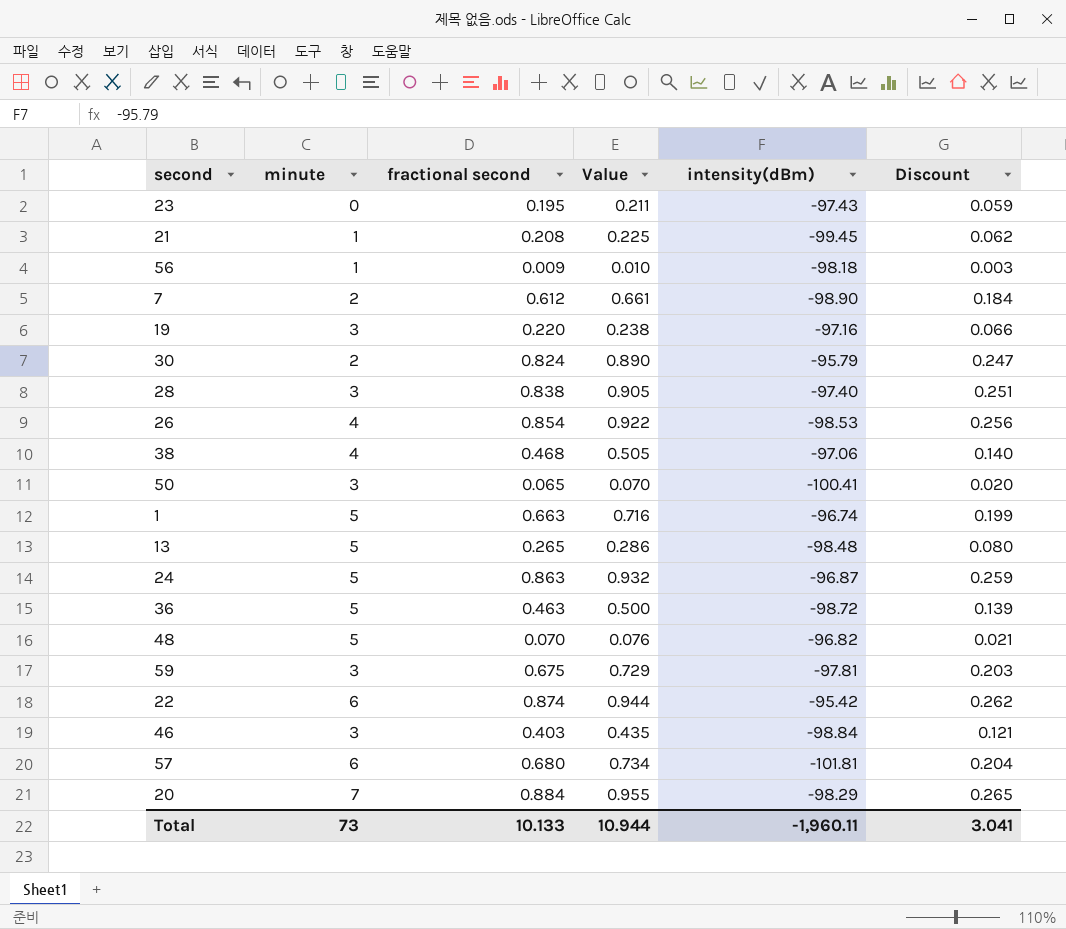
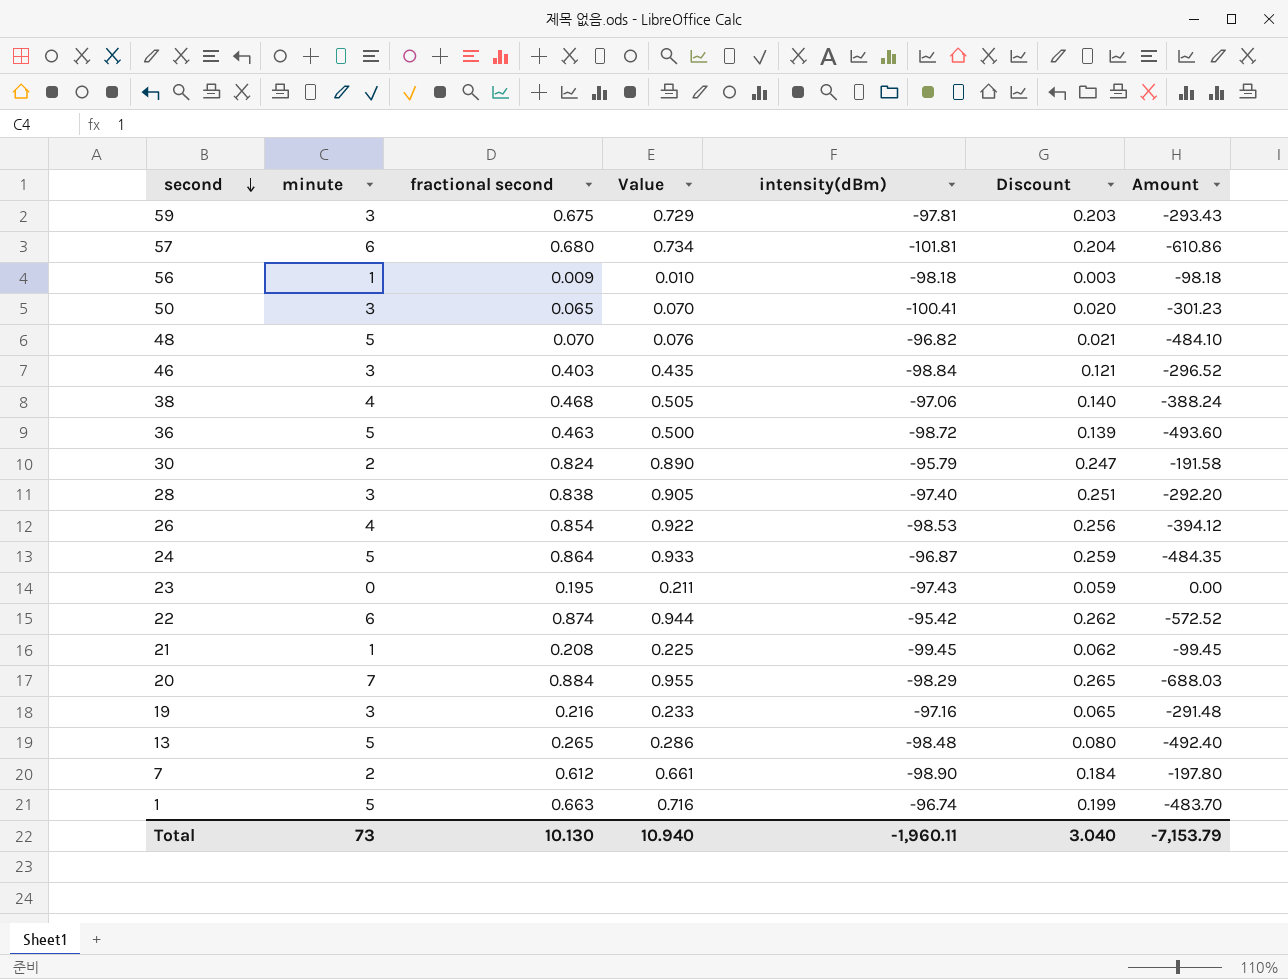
row order: none -> second descending
column Amount | formula: none -> [minute] * [intensity(dBm)]
24 | fractional second: 0.863 -> 0.864
24 | Value: 0.932 -> 0.933
19 | fractional second: 0.220 -> 0.216
19 | Value: 0.238 -> 0.233
19 | Discount: 0.066 -> 0.065
Total | fractional second: 10.133 -> 10.130
Total | Value: 10.944 -> 10.940
Total | Discount: 3.041 -> 3.040

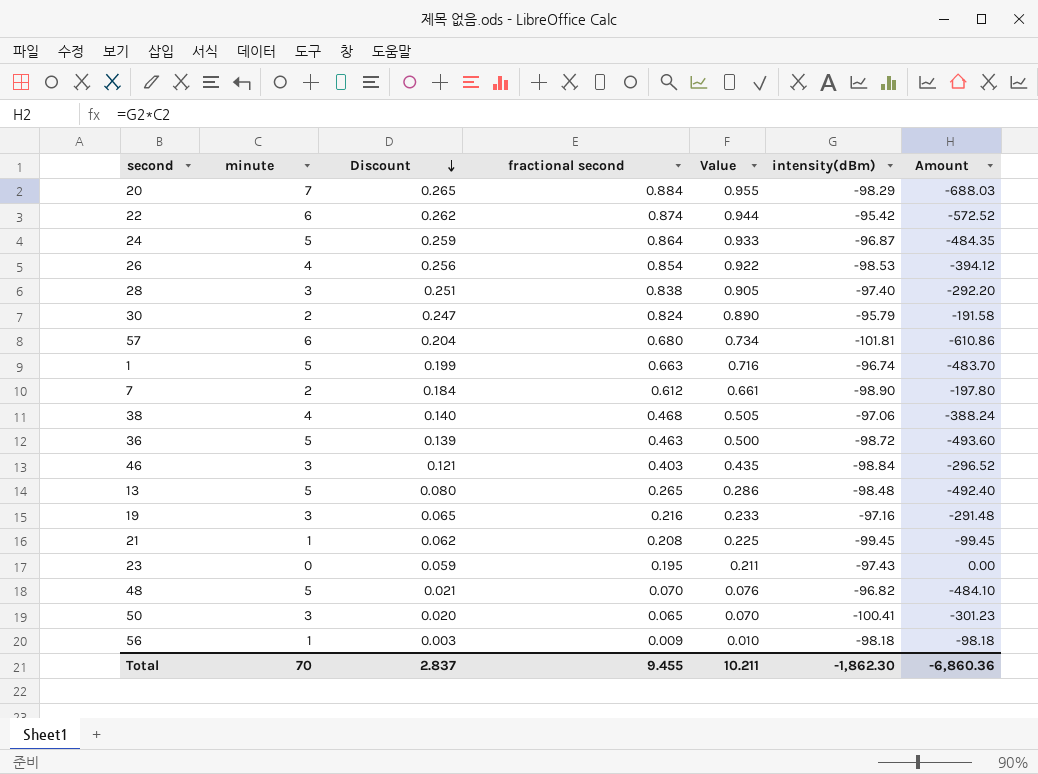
row order: second descending -> Discount descending
column Discount | position: 6 -> 3
row 59: 3 | 0.675 | 0.729 | -97.81 | 0.203 | -293.43 -> none
Total | minute: 73 -> 70
Total | Discount: 3.040 -> 2.837
Total | fractional second: 10.130 -> 9.455
Total | Value: 10.940 -> 10.211
Total | intensity(dBm): -1,960.11 -> -1,862.30
Total | Amount: -7,153.79 -> -6,860.36

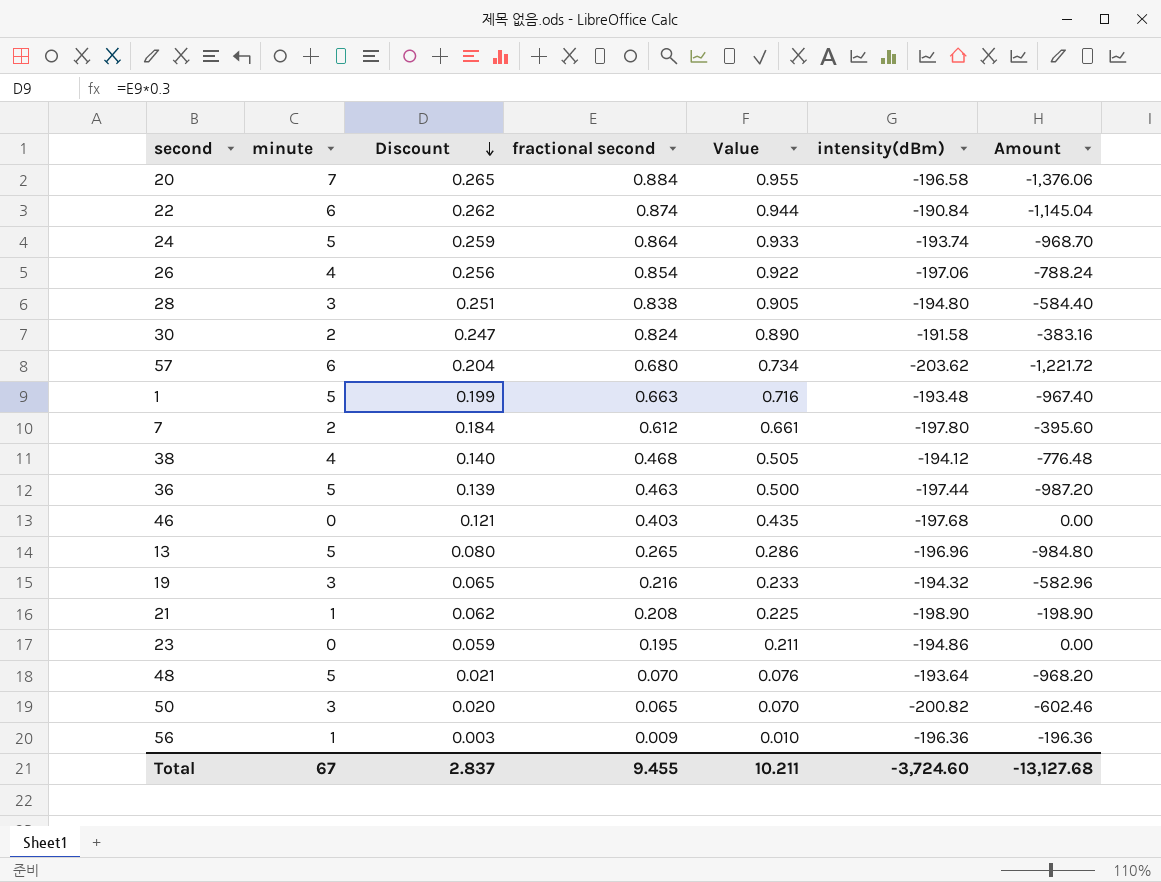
20 | intensity(dBm): -98.29 -> -196.58
20 | Amount: -688.03 -> -1,376.06
22 | intensity(dBm): -95.42 -> -190.84
22 | Amount: -572.52 -> -1,145.04
24 | intensity(dBm): -96.87 -> -193.74
24 | Amount: -484.35 -> -968.70
26 | intensity(dBm): -98.53 -> -197.06
26 | Amount: -394.12 -> -788.24
28 | intensity(dBm): -97.40 -> -194.80
28 | Amount: -292.20 -> -584.40
30 | intensity(dBm): -95.79 -> -191.58
30 | Amount: -191.58 -> -383.16
57 | intensity(dBm): -101.81 -> -203.62
57 | Amount: -610.86 -> -1,221.72
1 | intensity(dBm): -96.74 -> -193.48
1 | Amount: -483.70 -> -967.40
7 | intensity(dBm): -98.90 -> -197.80
7 | Amount: -197.80 -> -395.60
38 | intensity(dBm): -97.06 -> -194.12
38 | Amount: -388.24 -> -776.48
36 | intensity(dBm): -98.72 -> -197.44
36 | Amount: -493.60 -> -987.20
46 | minute: 3 -> 0
46 | intensity(dBm): -98.84 -> -197.68
46 | Amount: -296.52 -> 0.00
13 | intensity(dBm): -98.48 -> -196.96
13 | Amount: -492.40 -> -984.80
19 | intensity(dBm): -97.16 -> -194.32
19 | Amount: -291.48 -> -582.96
21 | intensity(dBm): -99.45 -> -198.90
21 | Amount: -99.45 -> -198.90
23 | intensity(dBm): -97.43 -> -194.86
48 | intensity(dBm): -96.82 -> -193.64
48 | Amount: -484.10 -> -968.20
50 | intensity(dBm): -100.41 -> -200.82
50 | Amount: -301.23 -> -602.46
56 | intensity(dBm): -98.18 -> -196.36
56 | Amount: -98.18 -> -196.36
Total | minute: 70 -> 67
Total | intensity(dBm): -1,862.30 -> -3,724.60
Total | Amount: -6,860.36 -> -13,127.68

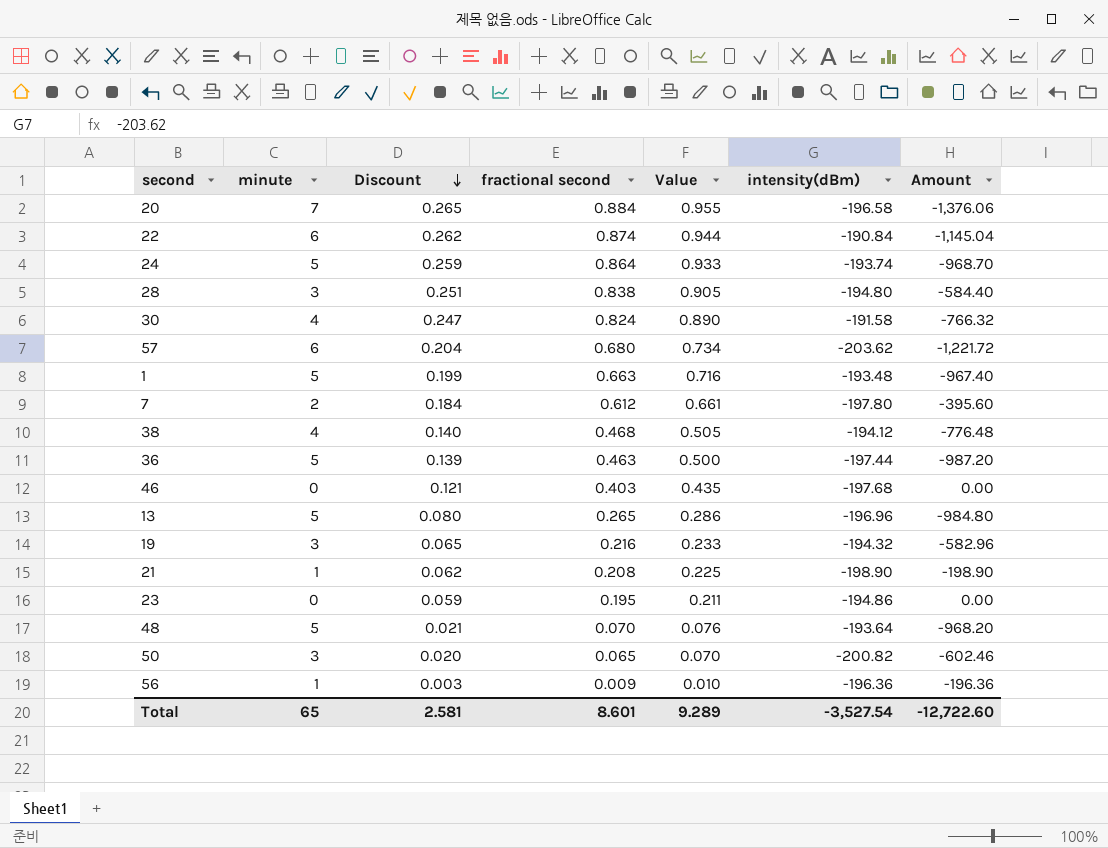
row 26: 4 | 0.256 | 0.854 | 0.922 | -197.06 | -788.24 -> none
30 | minute: 2 -> 4
30 | Amount: -383.16 -> -766.32
Total | minute: 67 -> 65
Total | Discount: 2.837 -> 2.581
Total | fractional second: 9.455 -> 8.601
Total | Value: 10.211 -> 9.289
Total | intensity(dBm): -3,724.60 -> -3,527.54
Total | Amount: -13,127.68 -> -12,722.60

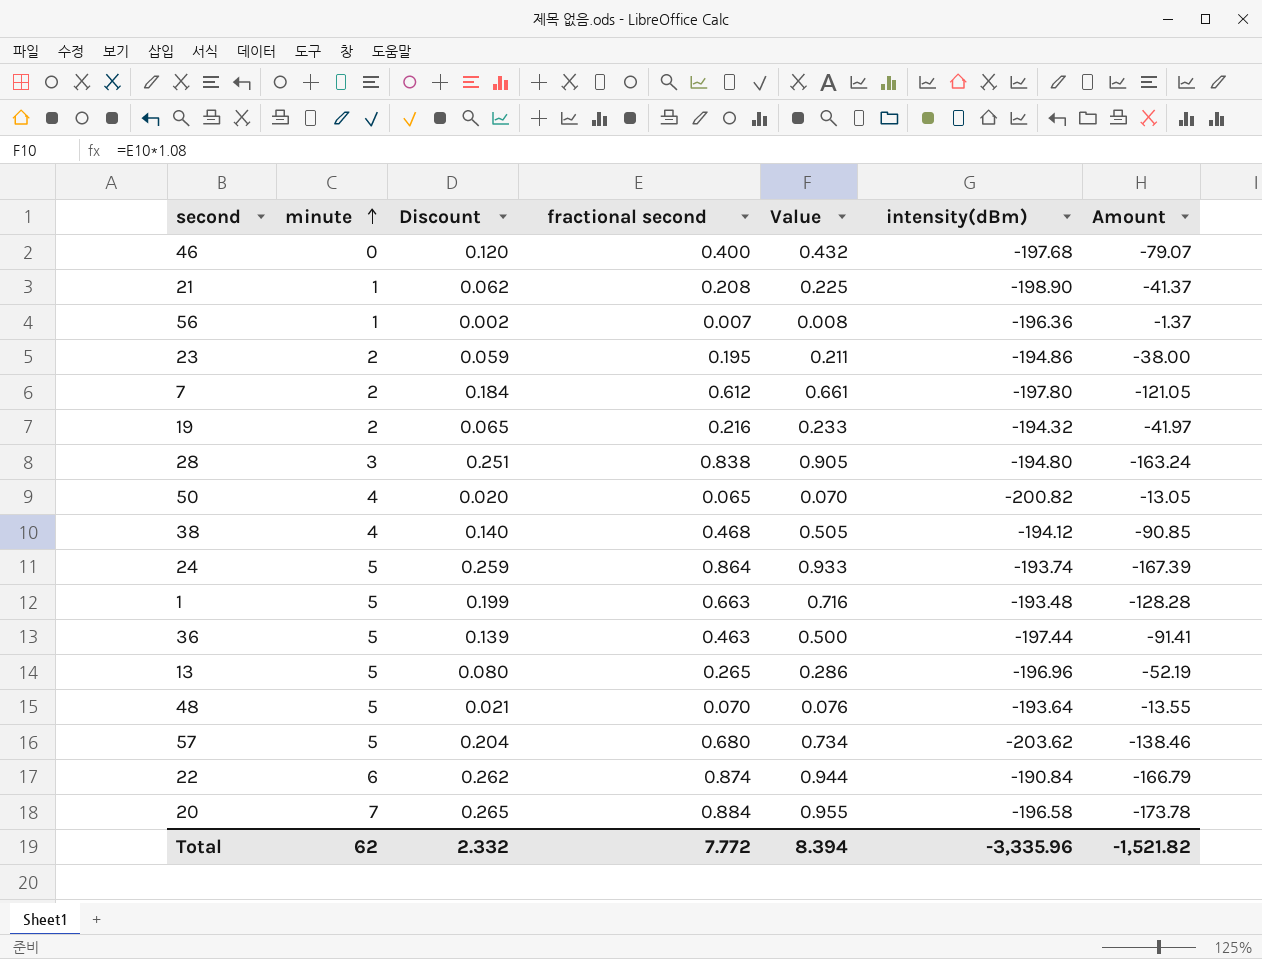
row order: Discount descending -> minute ascending
column Amount | formula: [minute] * [intensity(dBm)] -> [fractional second] * [intensity(dBm)]
row 30: 4 | 0.247 | 0.824 | 0.890 | -191.58 | -766.32 -> none
46 | Discount: 0.121 -> 0.120
46 | fractional second: 0.403 -> 0.400
46 | Value: 0.435 -> 0.432
56 | Discount: 0.003 -> 0.002
56 | fractional second: 0.009 -> 0.007
56 | Value: 0.010 -> 0.008
23 | minute: 0 -> 2
19 | minute: 3 -> 2
50 | minute: 3 -> 4
57 | minute: 6 -> 5
Total | minute: 65 -> 62
Total | Discount: 2.581 -> 2.332
Total | fractional second: 8.601 -> 7.772
Total | Value: 9.289 -> 8.394
Total | intensity(dBm): -3,527.54 -> -3,335.96
Total | Amount: -12,722.60 -> -1,521.82

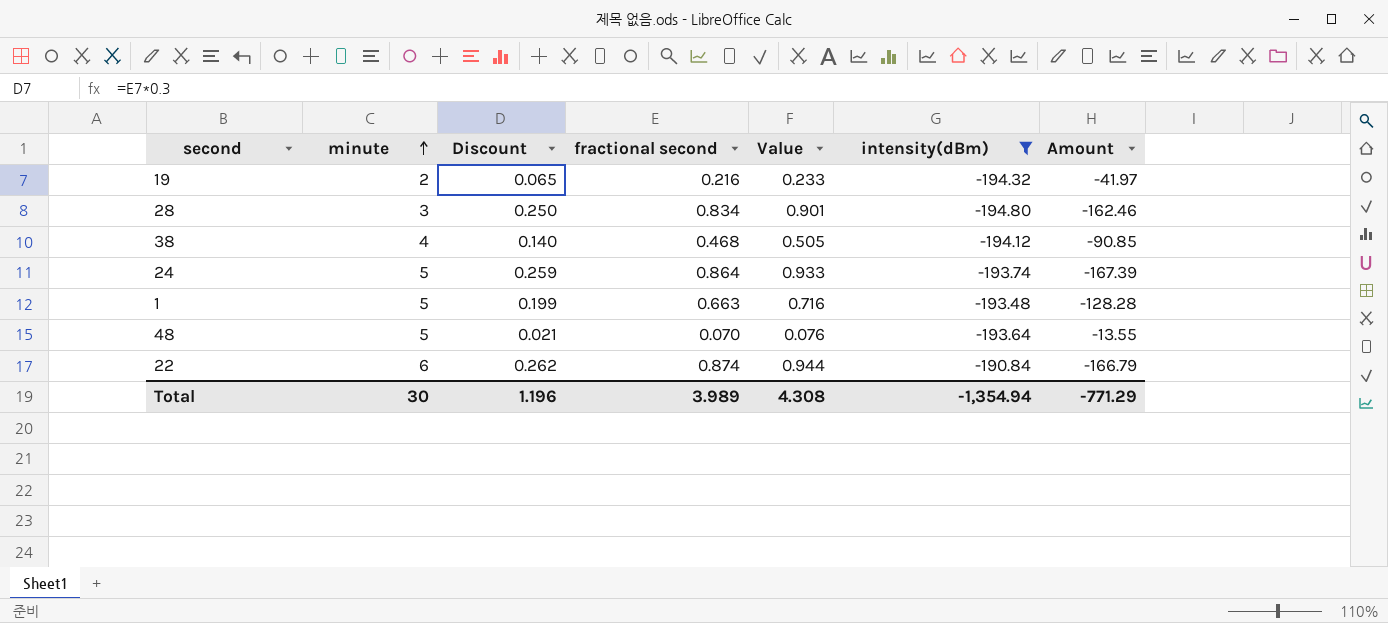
filter: none -> intensity(dBm) >= -194.80
28 | Discount: 0.251 -> 0.250
28 | fractional second: 0.838 -> 0.834
28 | Value: 0.905 -> 0.901
28 | Amount: -163.24 -> -162.46
Total | minute: 62 -> 30
Total | Discount: 2.332 -> 1.196
Total | fractional second: 7.772 -> 3.989
Total | Value: 8.394 -> 4.308
Total | intensity(dBm): -3,335.96 -> -1,354.94
Total | Amount: -1,521.82 -> -771.29

